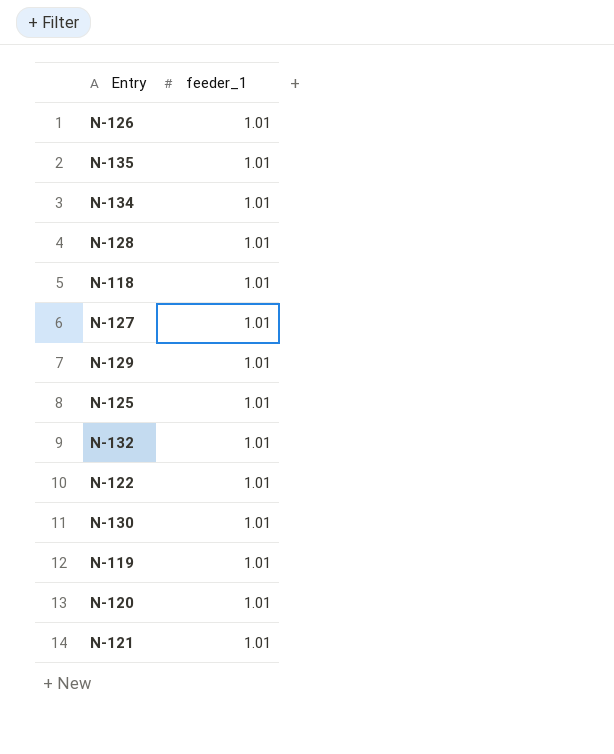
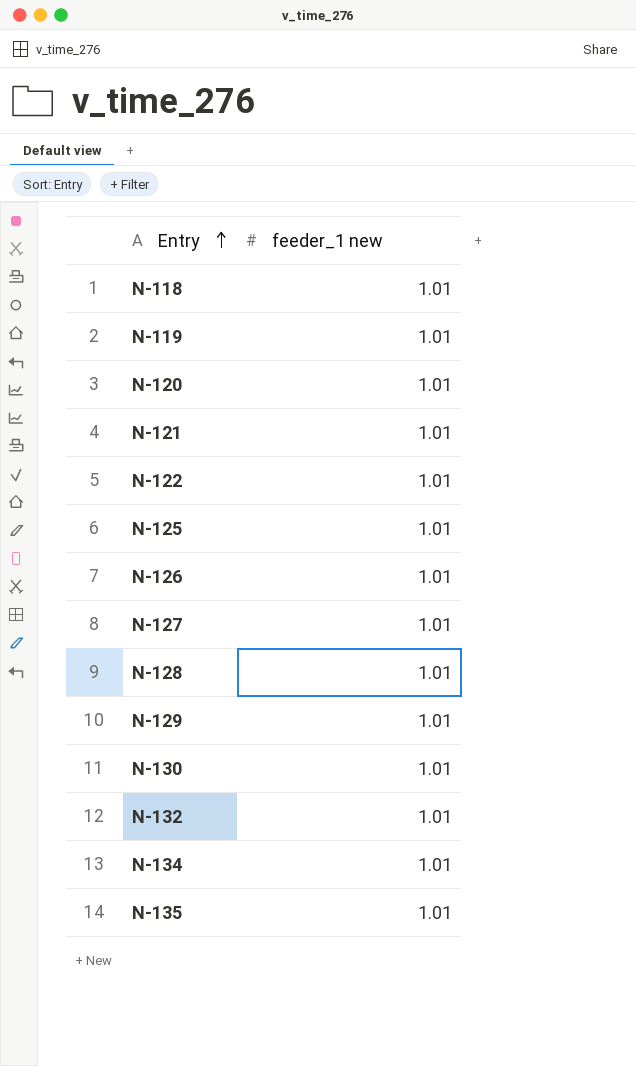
row order: none -> Entry ascending
column name: feeder_1 -> feeder_1 new

